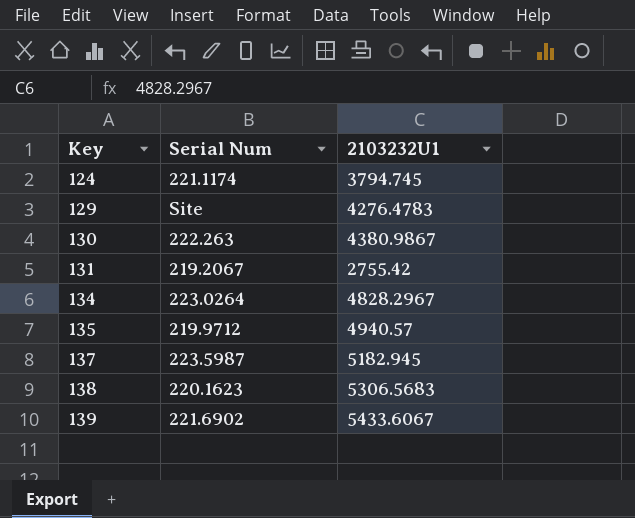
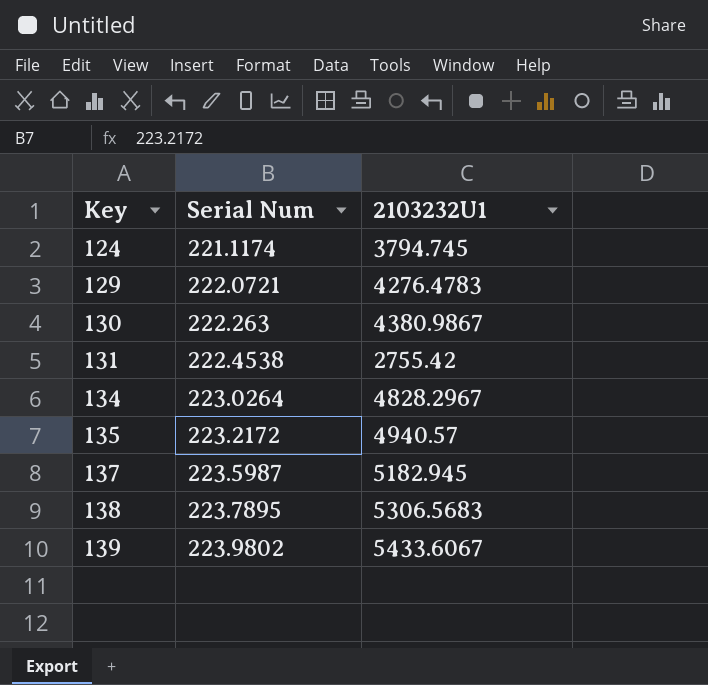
129 | Serial Num: Site -> 222.0721
131 | Serial Num: 219.2067 -> 222.4538
135 | Serial Num: 219.9712 -> 223.2172
138 | Serial Num: 220.1623 -> 223.7895
139 | Serial Num: 221.6902 -> 223.9802

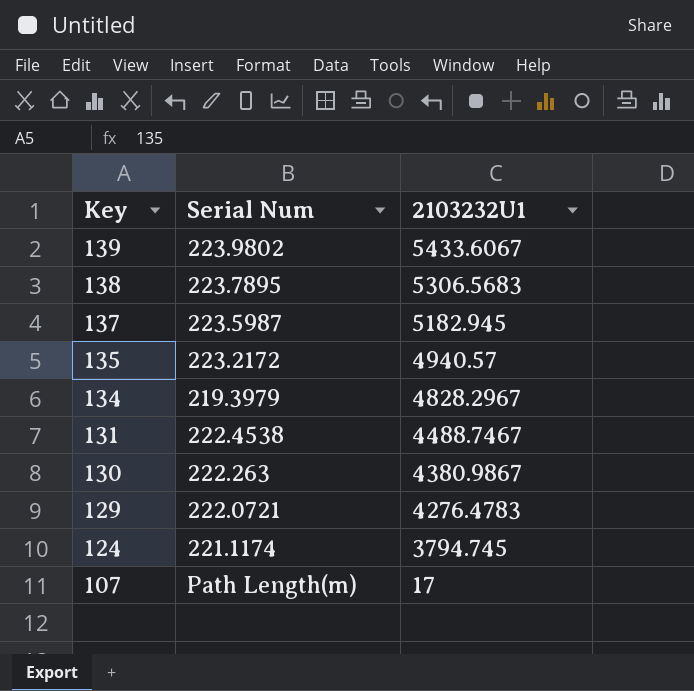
row order: Key ascending -> Key descending
134 | Serial Num: 223.0264 -> 219.3979
131 | 2103232U1: 2755.42 -> 4488.7467
row 107: none -> Path Length(m) | 17

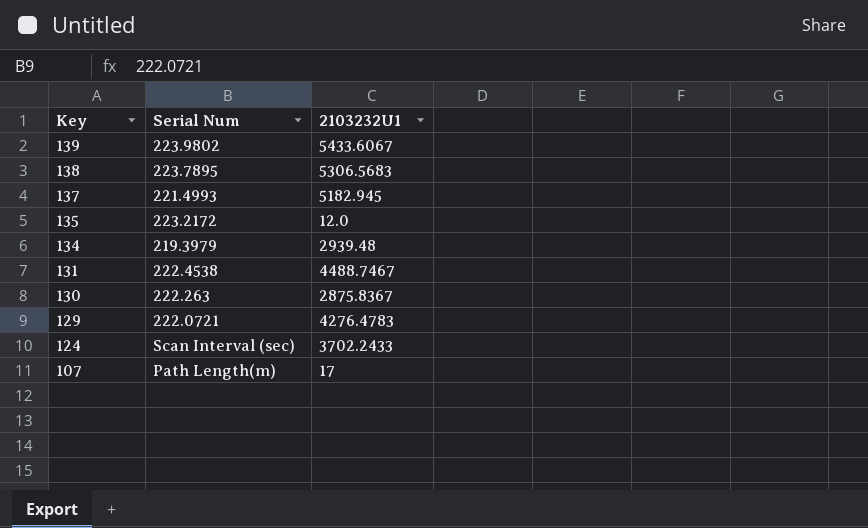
137 | Serial Num: 223.5987 -> 221.4993
135 | 2103232U1: 4940.57 -> 12.0
134 | 2103232U1: 4828.2967 -> 2939.48
130 | 2103232U1: 4380.9867 -> 2875.8367
124 | Serial Num: 221.1174 -> Scan Interval (sec)
124 | 2103232U1: 3794.745 -> 3702.2433

